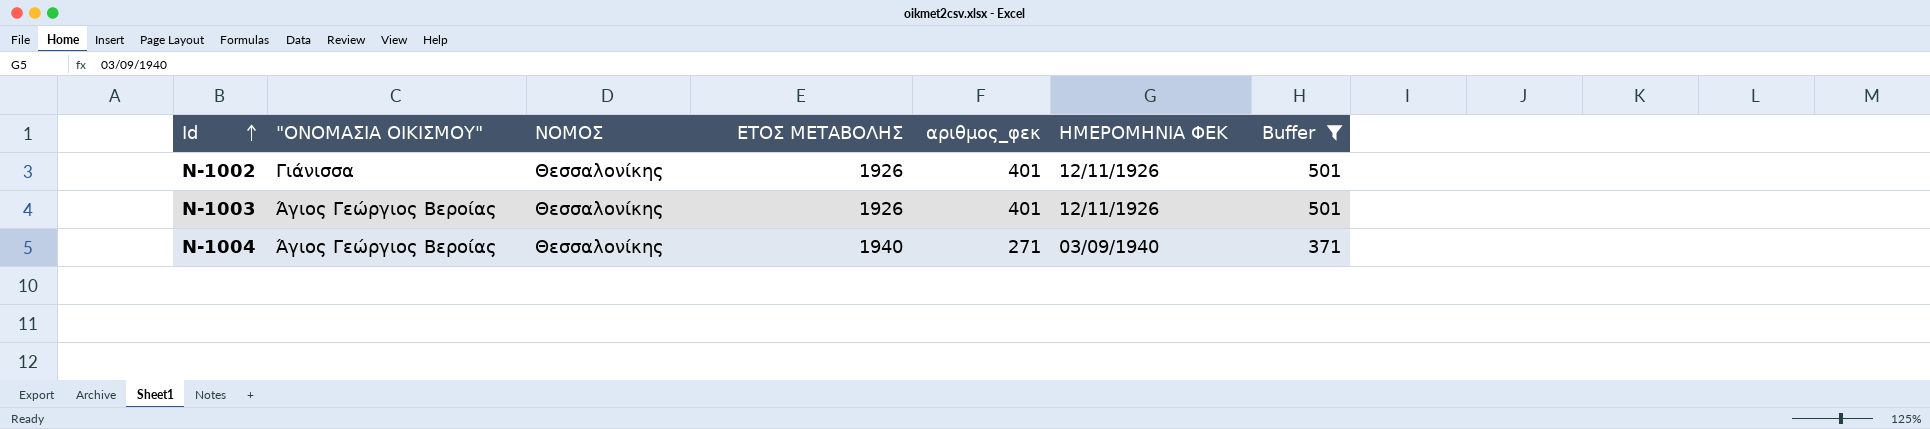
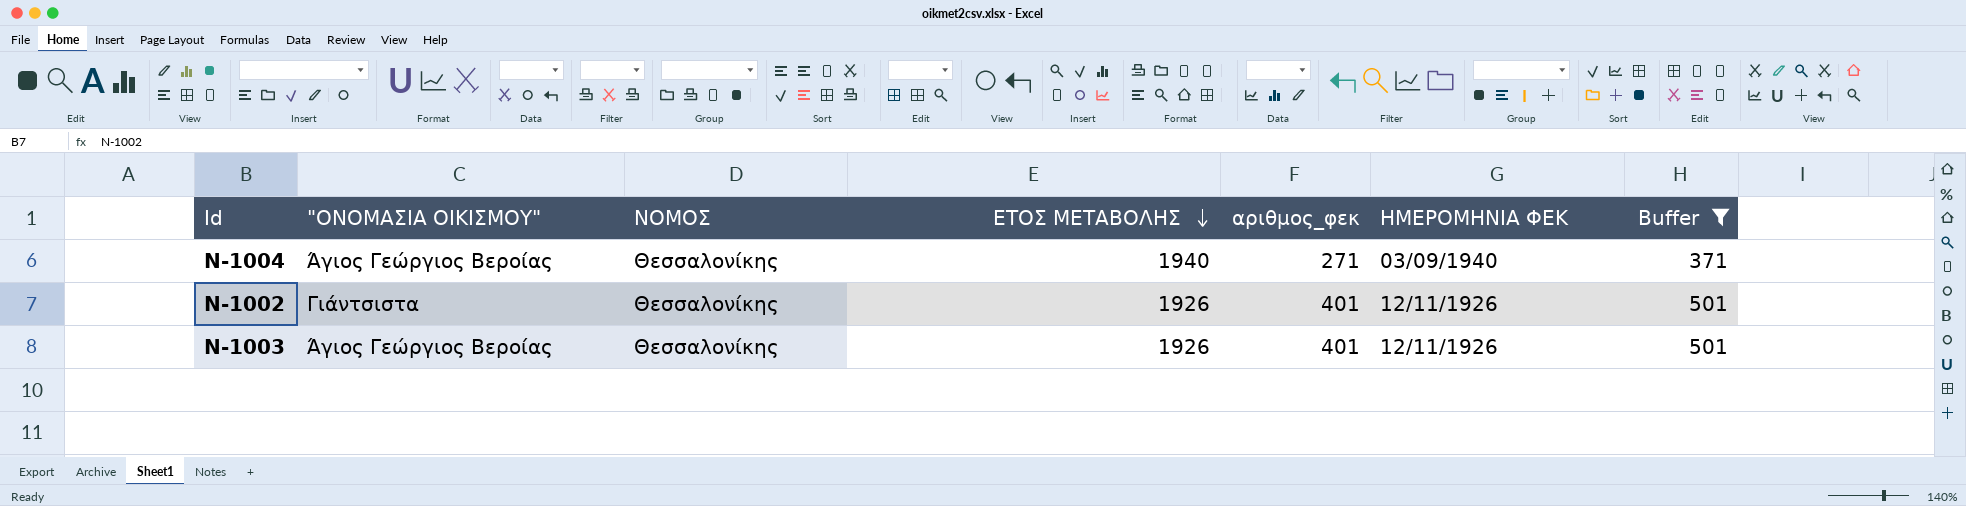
row order: Id ascending -> ΕΤΟΣ ΜΕΤΑΒΟΛΗΣ descending
N-1002 | "ΟΝΟΜΑΣΙΑ ΟΙΚΙΣΜΟΥ": Γιάνισσα -> Γιάντσιστα

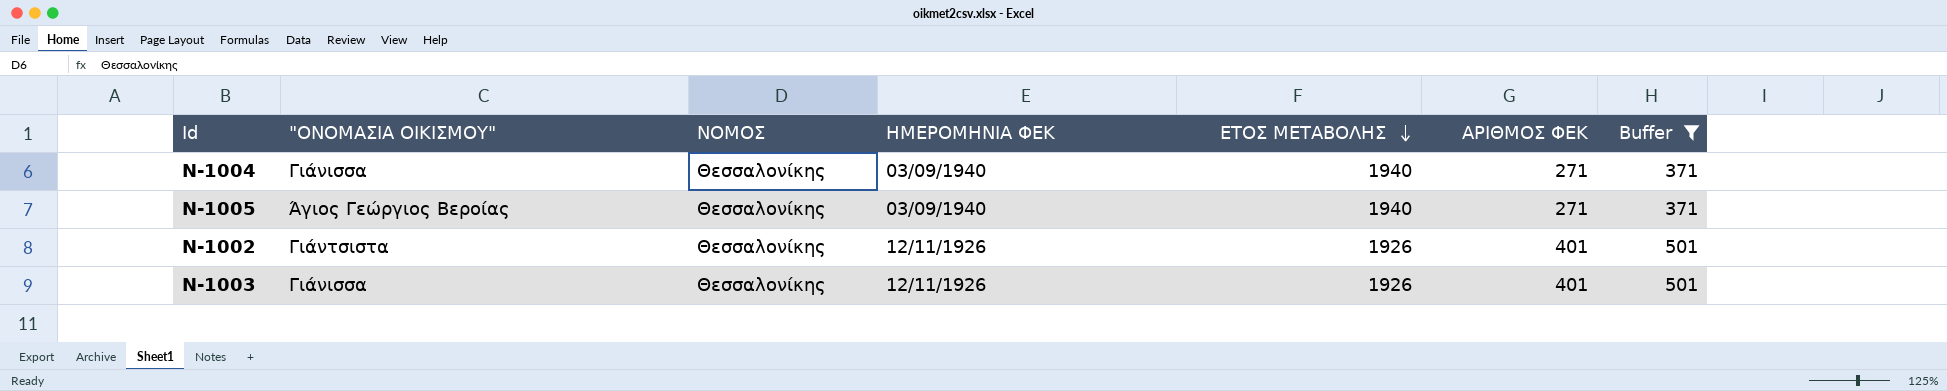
column ΗΜΕΡΟΜΗΝΙΑ ΦΕΚ | position: 6 -> 4
column name: αριθμος_φεκ -> ΑΡΙΘΜΟΣ ΦΕΚ
N-1004 | "ΟΝΟΜΑΣΙΑ ΟΙΚΙΣΜΟΥ": Άγιος Γεώργιος Βεροίας -> Γιάνισσα
row N-1005: none -> Άγιος Γεώργιος Βεροίας | Θεσσαλονίκης | 03/09/1940 | 1940 | 271 | 371
N-1003 | "ΟΝΟΜΑΣΙΑ ΟΙΚΙΣΜΟΥ": Άγιος Γεώργιος Βεροίας -> Γιάνισσα

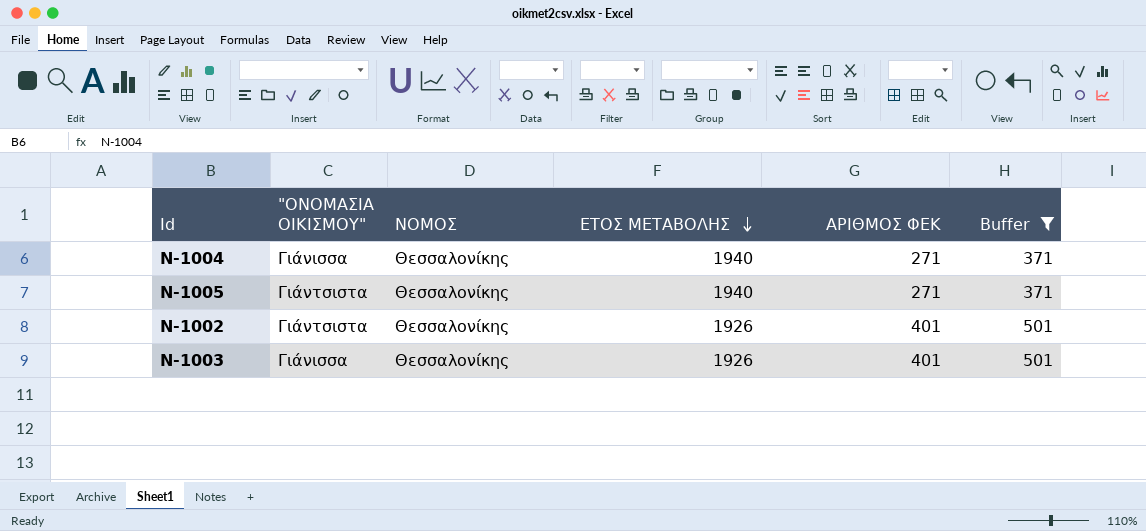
column ΗΜΕΡΟΜΗΝΙΑ ΦΕΚ | position: 4 -> none
N-1005 | "ΟΝΟΜΑΣΙΑ ΟΙΚΙΣΜΟΥ": Άγιος Γεώργιος Βεροίας -> Γιάντσιστα

